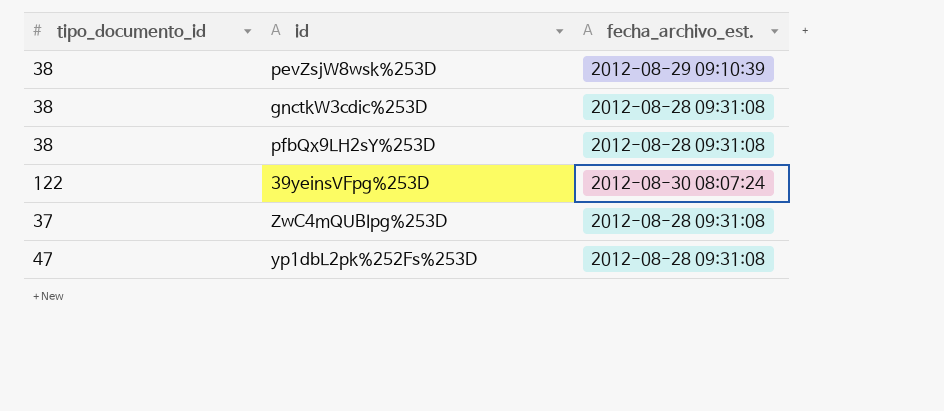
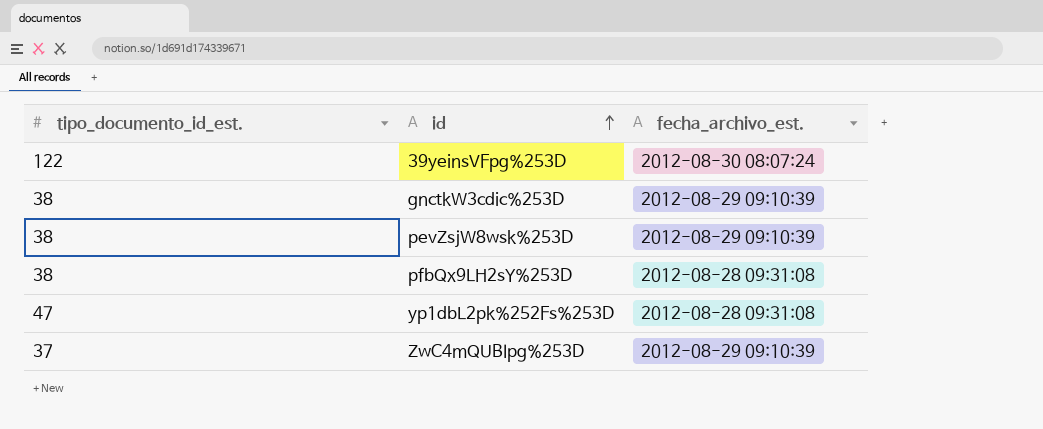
row order: none -> id ascending
column name: tipo_documento_id -> tipo_documento_id_est.
gnctkW3cdic%253D | fecha_archivo_est.: 2012-08-28 09:31:08 -> 2012-08-29 09:10:39
ZwC4mQUBIpg%253D | fecha_archivo_est.: 2012-08-28 09:31:08 -> 2012-08-29 09:10:39

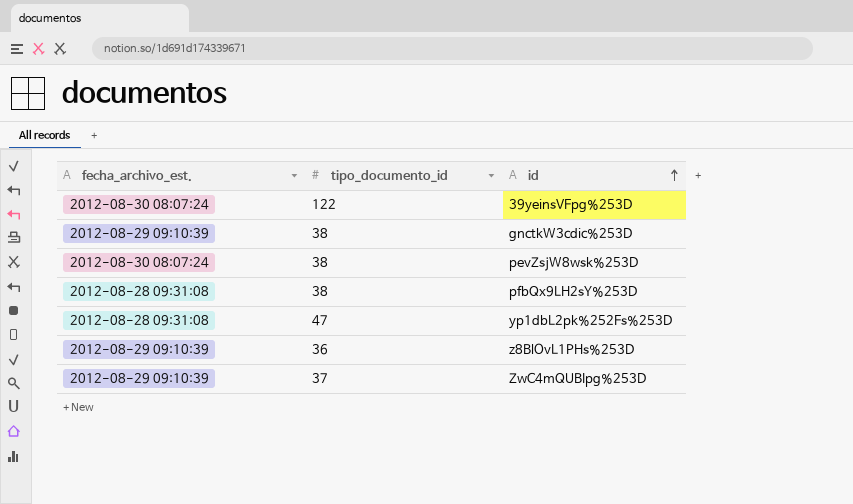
column fecha_archivo_est. | position: 3 -> 1
column name: tipo_documento_id_est. -> tipo_documento_id
pevZsjW8wsk%253D | fecha_archivo_est.: 2012-08-29 09:10:39 -> 2012-08-30 08:07:24
row z8BlOvL1PHs%253D: none -> 2012-08-29 09:10:39 | 36

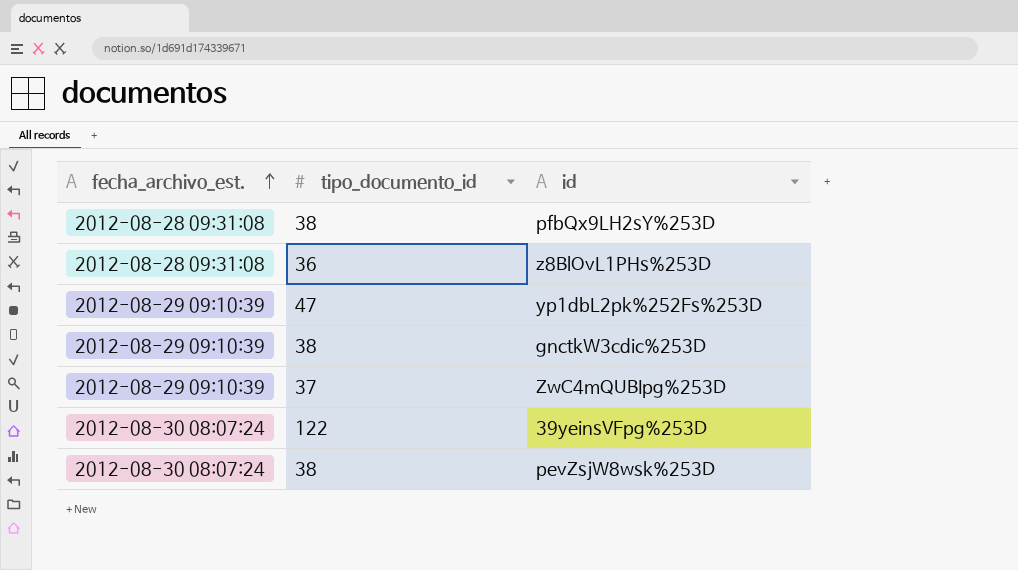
row order: id ascending -> fecha_archivo_est. ascending
z8BlOvL1PHs%253D | fecha_archivo_est.: 2012-08-29 09:10:39 -> 2012-08-28 09:31:08
yp1dbL2pk%252Fs%253D | fecha_archivo_est.: 2012-08-28 09:31:08 -> 2012-08-29 09:10:39

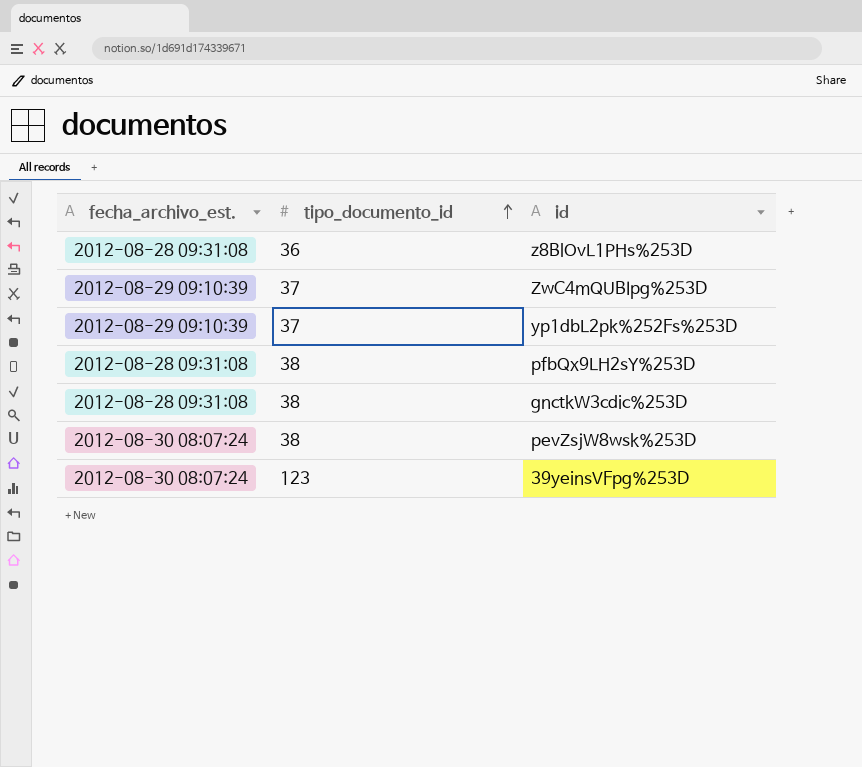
row order: fecha_archivo_est. ascending -> tipo_documento_id ascending
yp1dbL2pk%252Fs%253D | tipo_documento_id: 47 -> 37
gnctkW3cdic%253D | fecha_archivo_est.: 2012-08-29 09:10:39 -> 2012-08-28 09:31:08
39yeinsVFpg%253D | tipo_documento_id: 122 -> 123

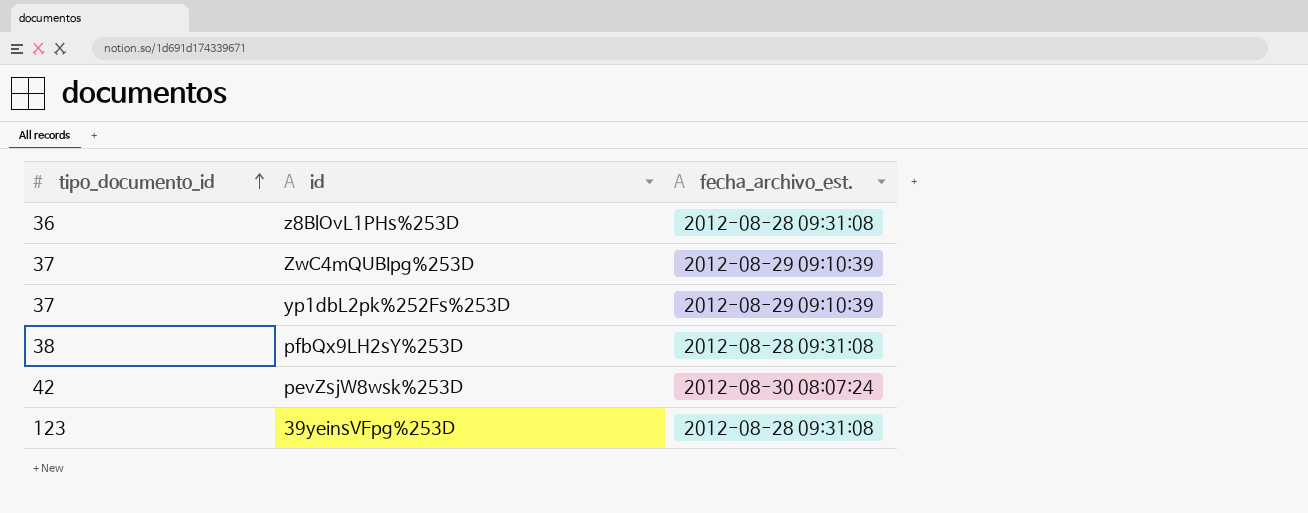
column fecha_archivo_est. | position: 1 -> 3
row gnctkW3cdic%253D: 2012-08-28 09:31:08 | 38 -> none
pevZsjW8wsk%253D | tipo_documento_id: 38 -> 42
39yeinsVFpg%253D | fecha_archivo_est.: 2012-08-30 08:07:24 -> 2012-08-28 09:31:08

